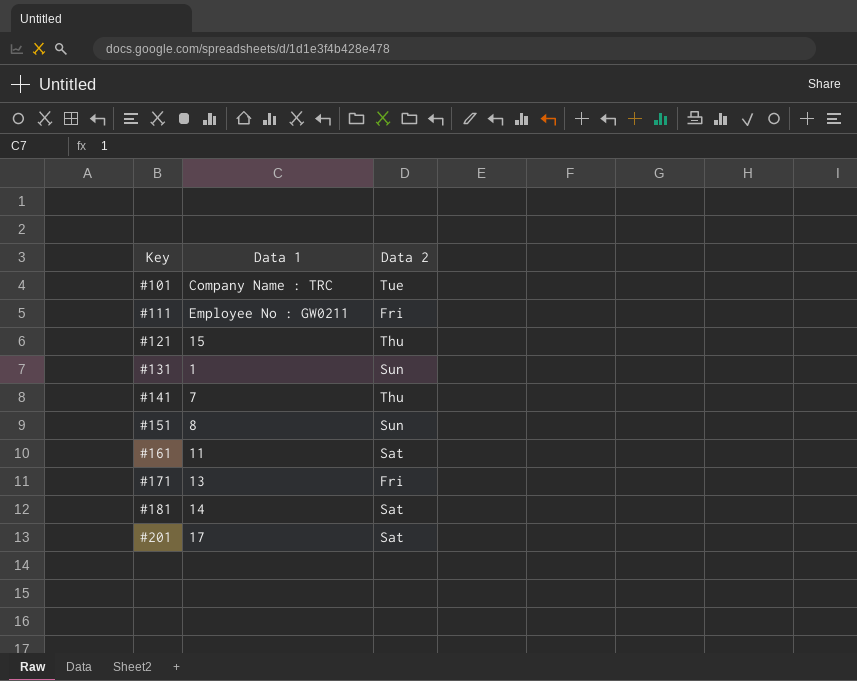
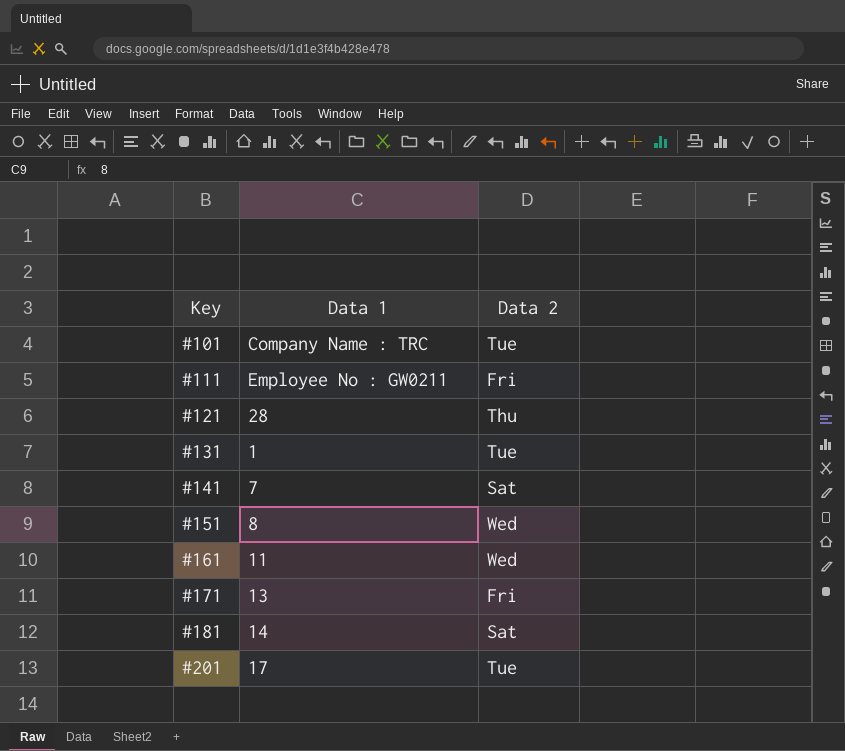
#121 | Data 1: 15 -> 28
#131 | Data 2: Sun -> Tue
#141 | Data 2: Thu -> Sat
#151 | Data 2: Sun -> Wed
#161 | Data 2: Sat -> Wed
#201 | Data 2: Sat -> Tue

